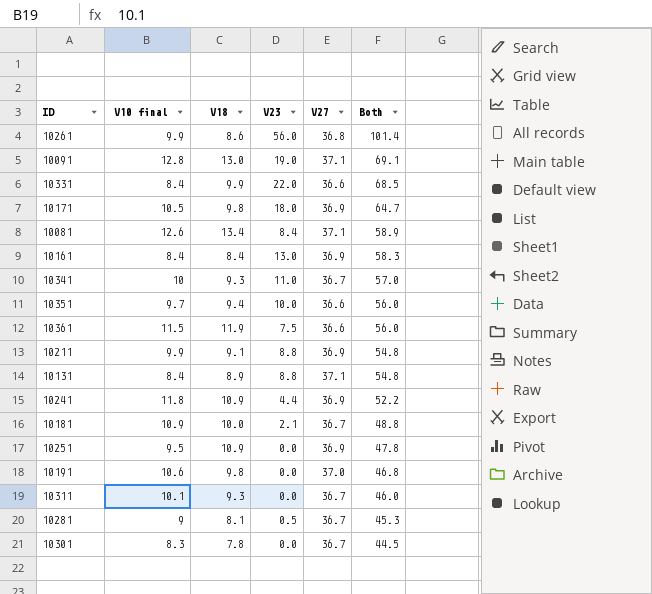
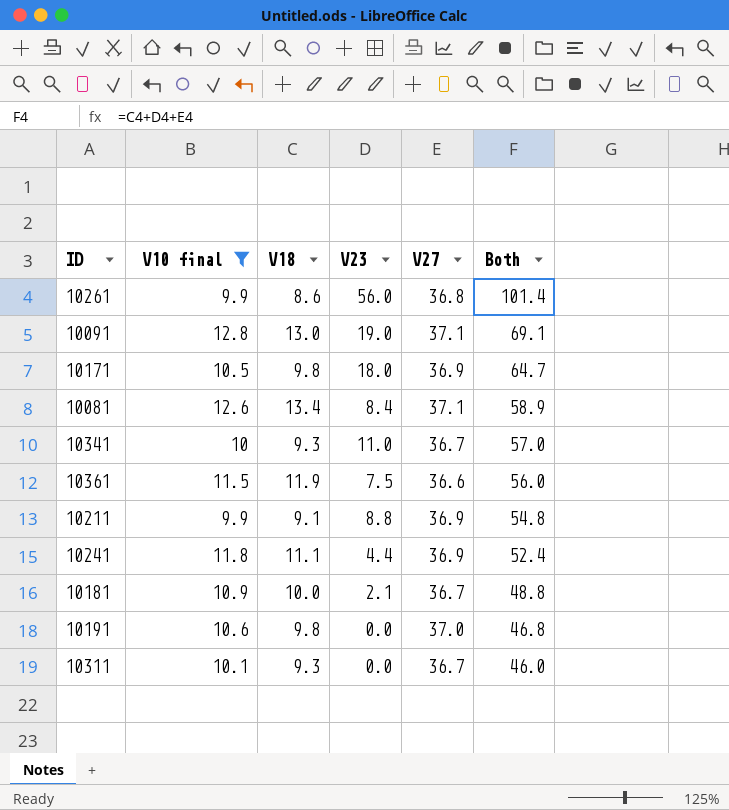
filter: none -> V10 final >= 9.9
10241 | V18: 10.9 -> 11.1
10241 | Both: 52.2 -> 52.4

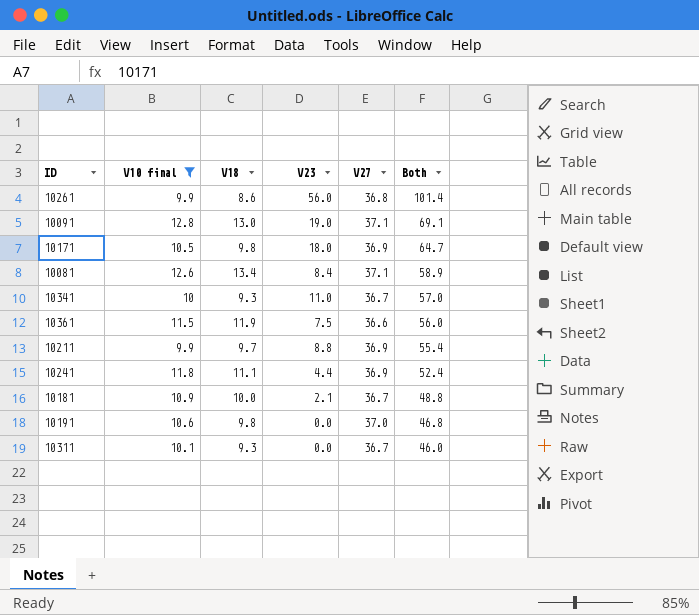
10211 | V18: 9.1 -> 9.7
10211 | Both: 54.8 -> 55.4

